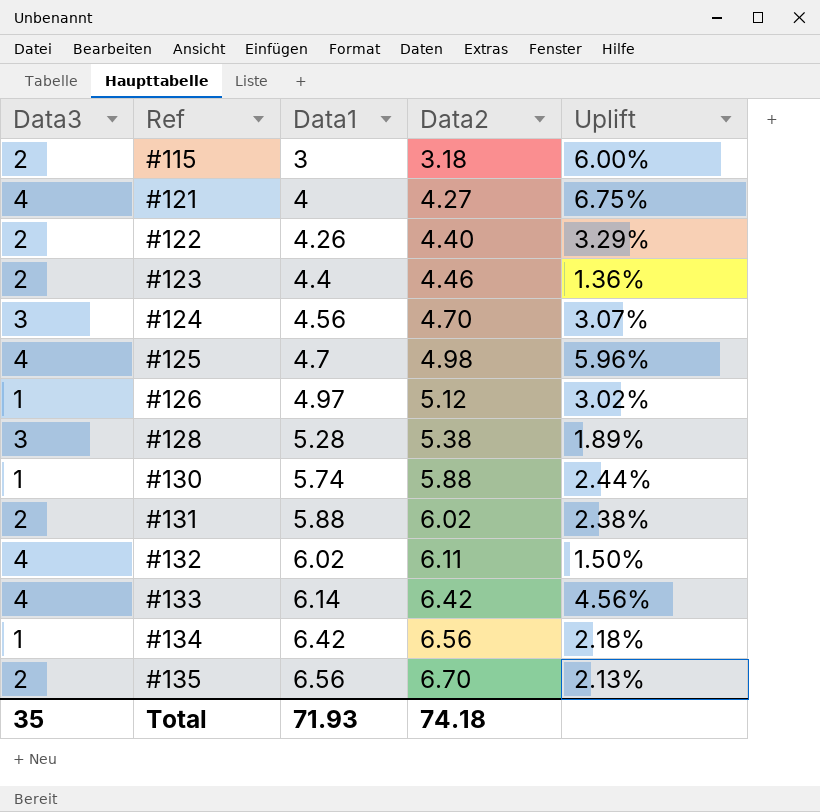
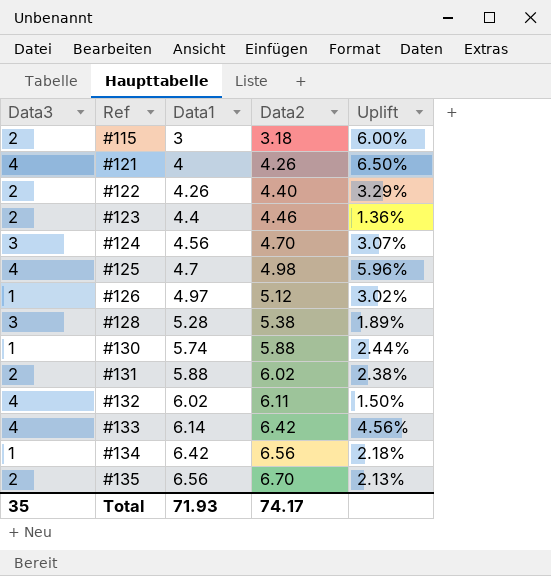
#121 | Data2: 4.27 -> 4.26
#121 | Uplift: 6.75% -> 6.50%
Total | Data2: 74.18 -> 74.17

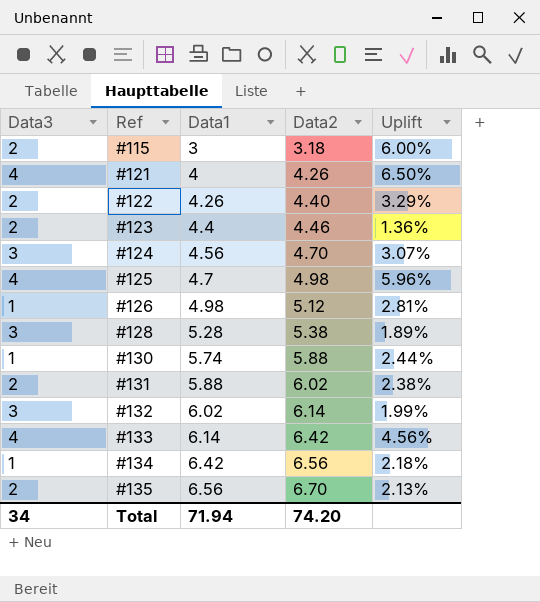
#126 | Data1: 4.97 -> 4.98
#126 | Uplift: 3.02% -> 2.81%
#132 | Data3: 4 -> 3
#132 | Data2: 6.11 -> 6.14
#132 | Uplift: 1.50% -> 1.99%
Total | Data3: 35 -> 34
Total | Data1: 71.93 -> 71.94
Total | Data2: 74.17 -> 74.20

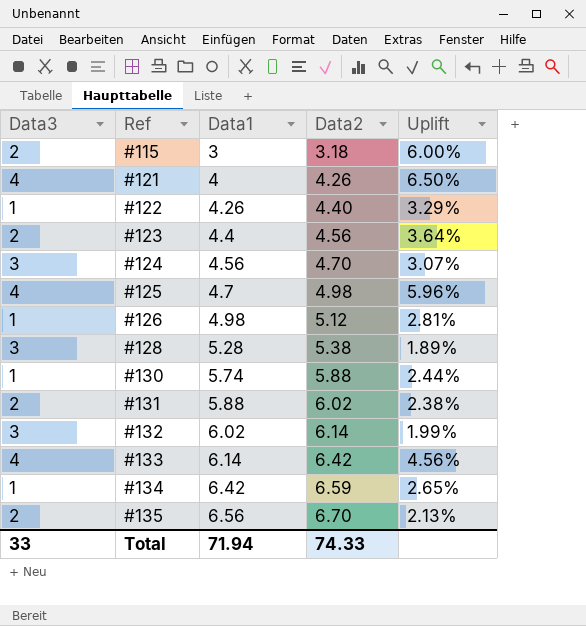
#122 | Data3: 2 -> 1
#123 | Data2: 4.46 -> 4.56
#123 | Uplift: 1.36% -> 3.64%
#134 | Data2: 6.56 -> 6.59
#134 | Uplift: 2.18% -> 2.65%
Total | Data3: 34 -> 33
Total | Data2: 74.20 -> 74.33

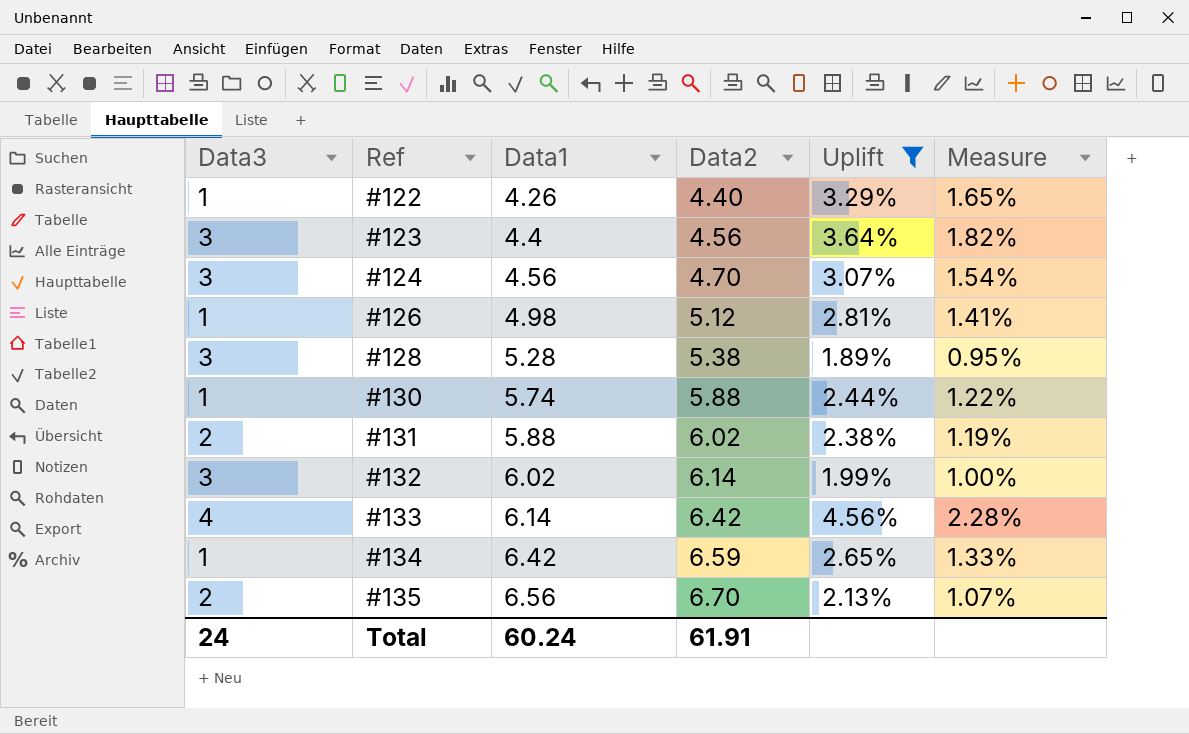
filter: none -> Uplift <= 4.56%
column Measure | formula: none -> [Uplift] * 0.5
#123 | Data3: 2 -> 3
Total | Data3: 33 -> 24
Total | Data1: 71.94 -> 60.24
Total | Data2: 74.33 -> 61.91

